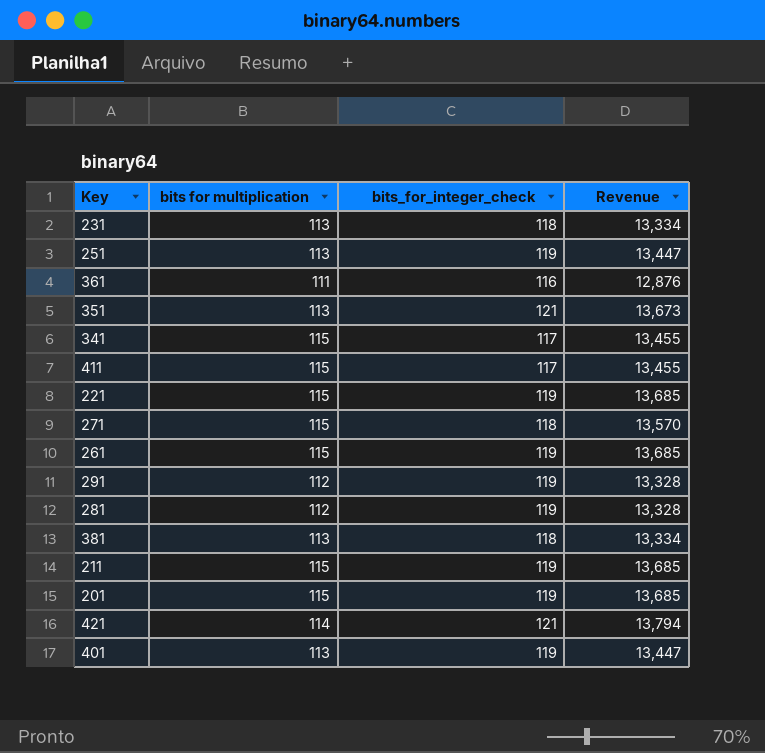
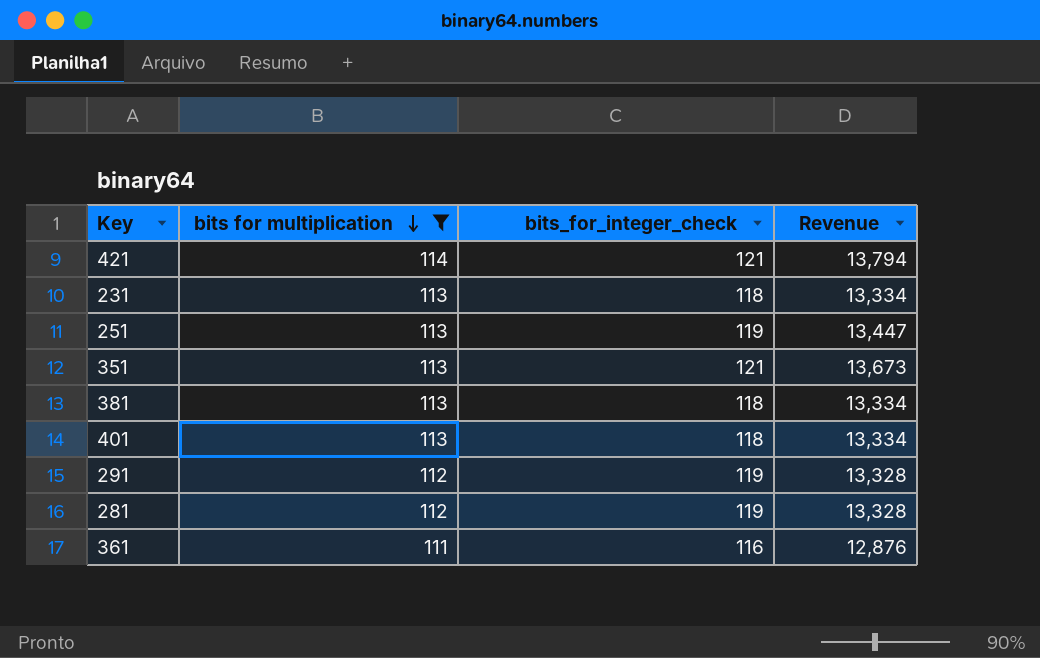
filter: none -> bits for multiplication != 115
row order: none -> bits for multiplication descending
401 | bits_for_integer_check: 119 -> 118
401 | Revenue: 13,447 -> 13,334

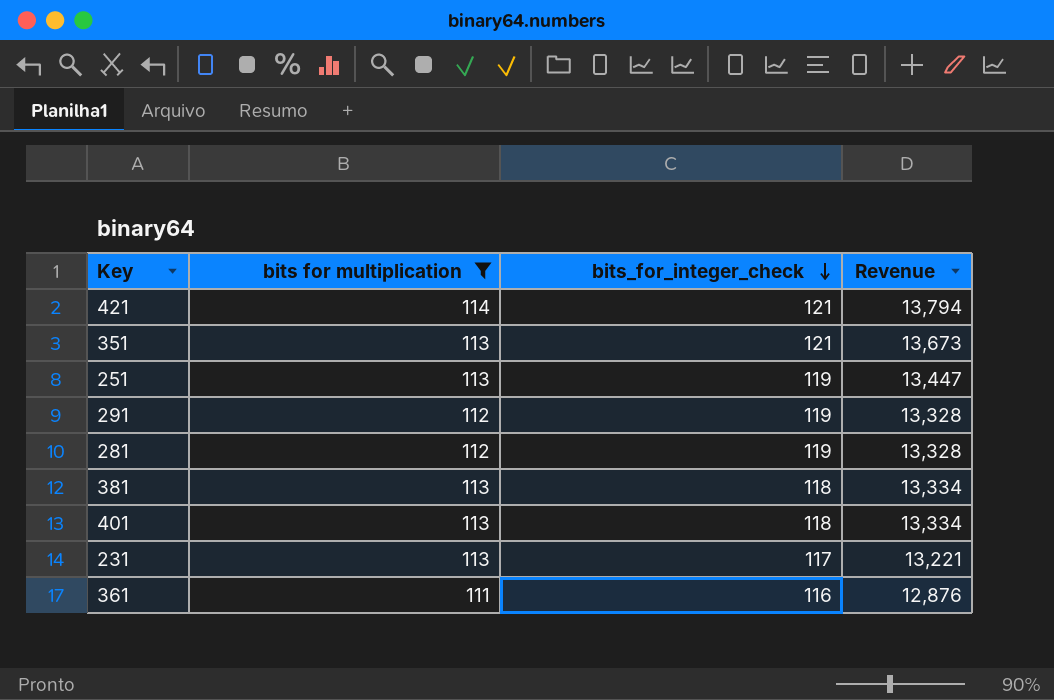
row order: bits for multiplication descending -> bits_for_integer_check descending
231 | bits_for_integer_check: 118 -> 117
231 | Revenue: 13,334 -> 13,221

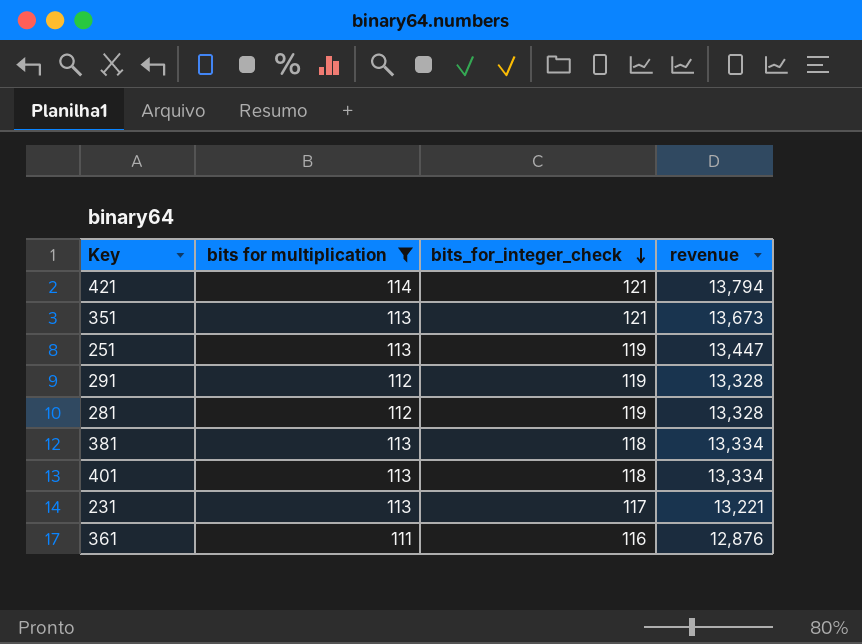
column name: Revenue -> revenue

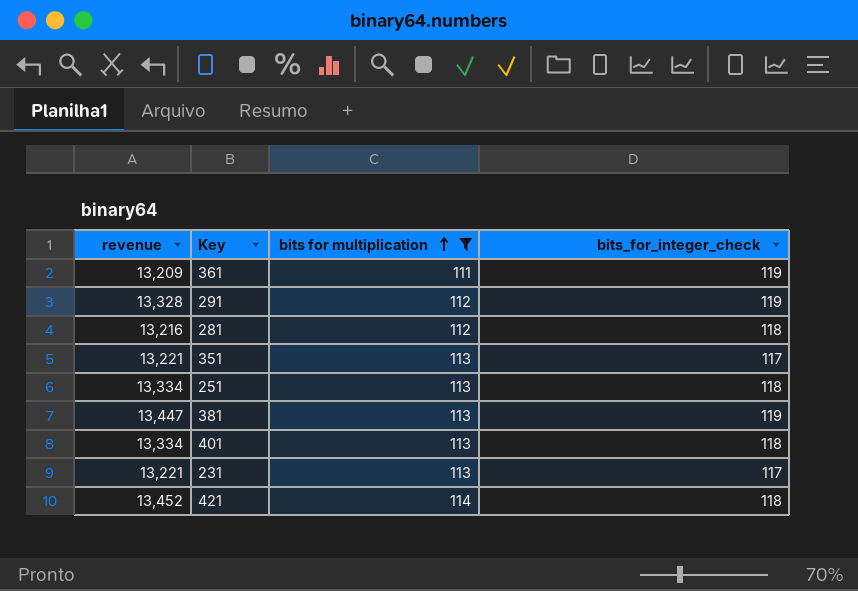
row order: bits_for_integer_check descending -> bits for multiplication ascending
column revenue | position: 4 -> 1
361 | revenue: 12,876 -> 13,209
361 | bits_for_integer_check: 116 -> 119
281 | revenue: 13,328 -> 13,216
281 | bits_for_integer_check: 119 -> 118
351 | revenue: 13,673 -> 13,221
351 | bits_for_integer_check: 121 -> 117
251 | revenue: 13,447 -> 13,334
251 | bits_for_integer_check: 119 -> 118
381 | revenue: 13,334 -> 13,447
381 | bits_for_integer_check: 118 -> 119
421 | revenue: 13,794 -> 13,452
421 | bits_for_integer_check: 121 -> 118

